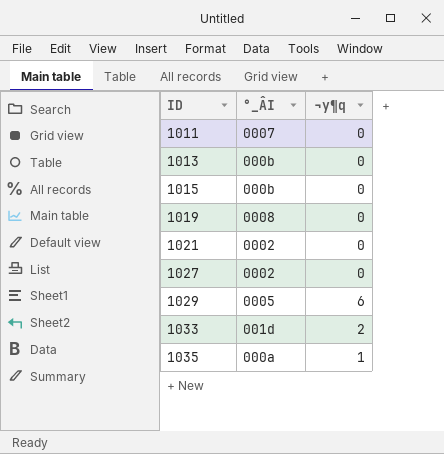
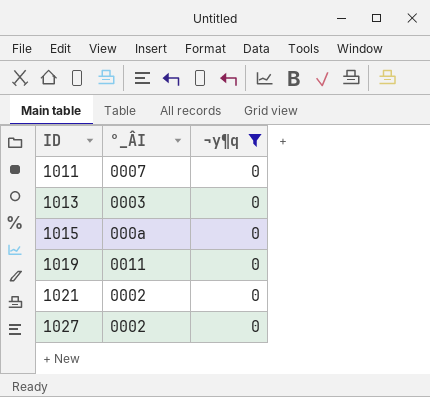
filter: none -> ¬y¶q = 0
1013 | °_ÂI: 000b -> 0003
1015 | °_ÂI: 000b -> 000a
1019 | °_ÂI: 0008 -> 0011

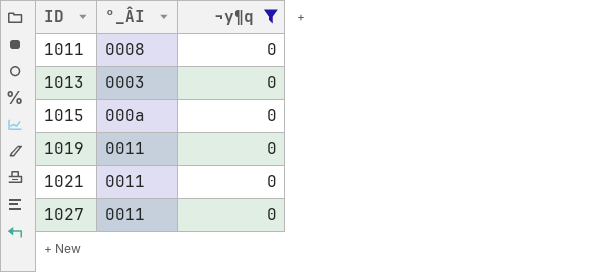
1011 | °_ÂI: 0007 -> 0008
1021 | °_ÂI: 0002 -> 0011
1027 | °_ÂI: 0002 -> 0011

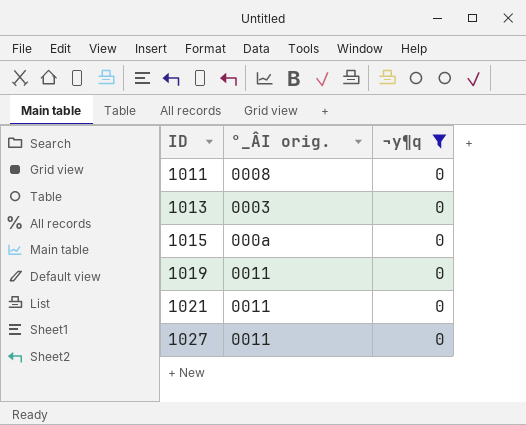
column name: °_ÂI -> °_ÂI orig.

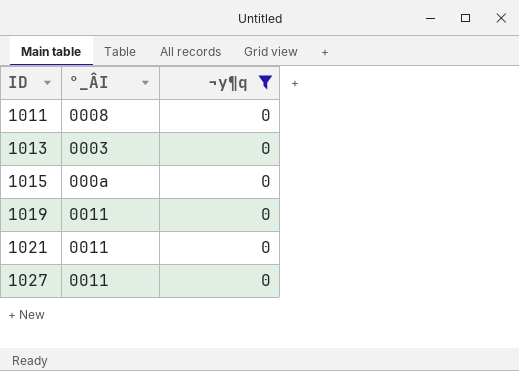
column name: °_ÂI orig. -> °_ÂI

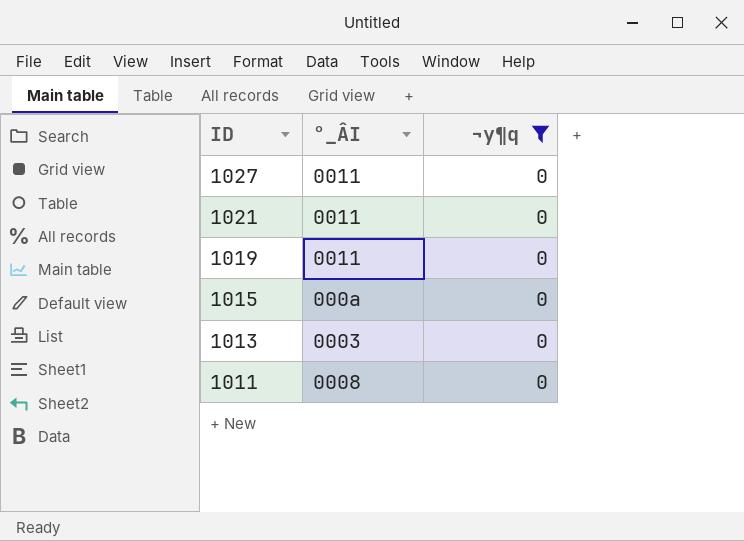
row order: ID ascending -> ID descending

